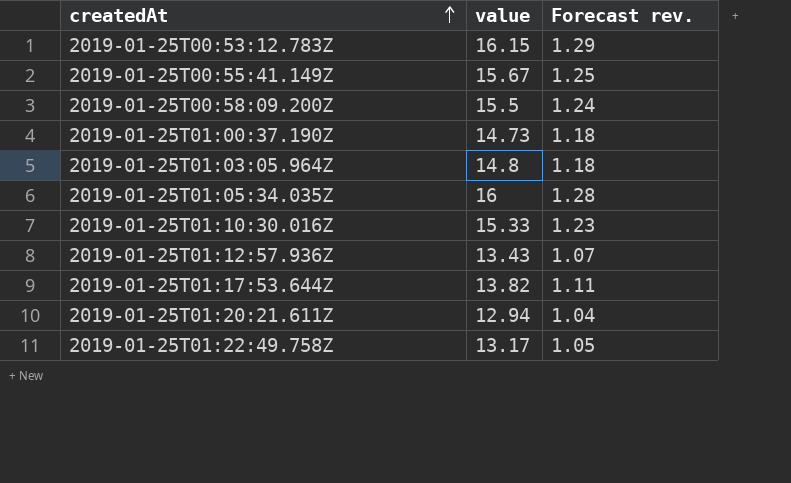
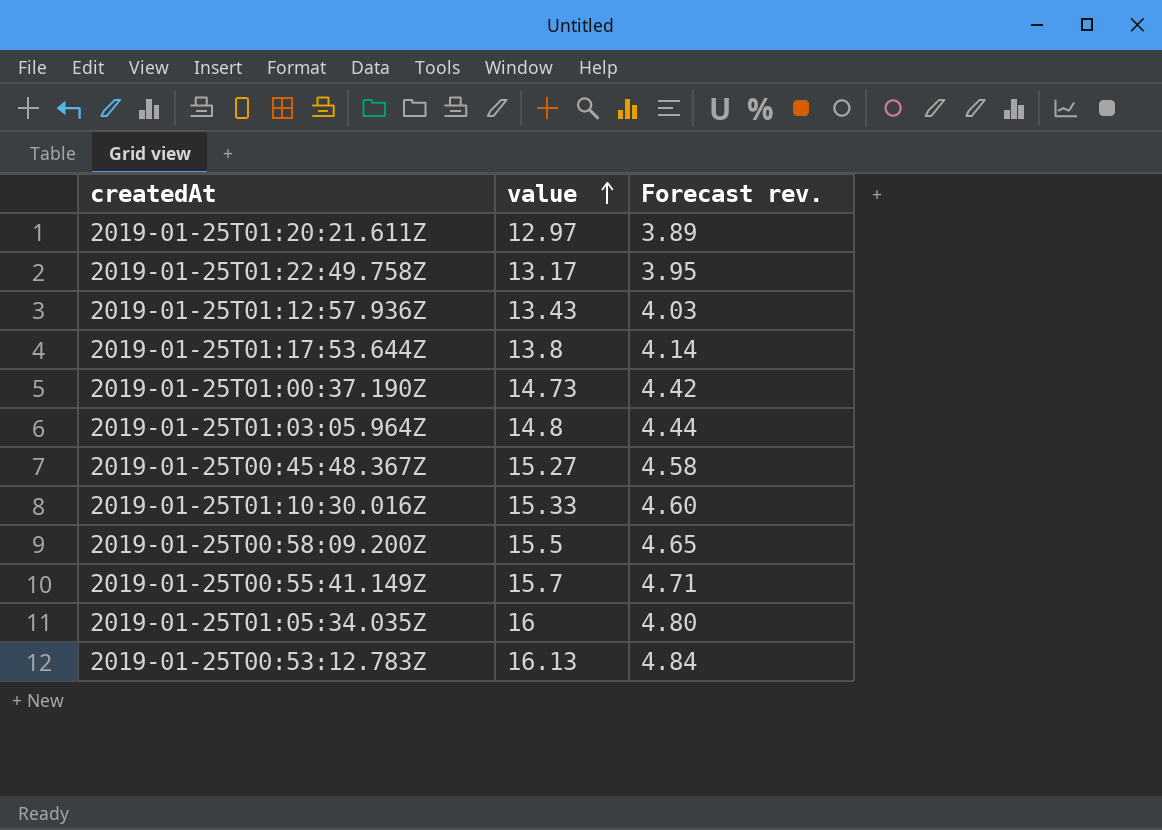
row order: createdAt ascending -> value ascending
column Forecast rev. | formula: [value] * 0.08 -> [value] * 0.3
2019-01-25T01:20:21.611Z | value: 12.94 -> 12.97
2019-01-25T01:17:53.644Z | value: 13.82 -> 13.8
row 2019-01-25T00:45:48.367Z: none -> 15.27 | 4.58
2019-01-25T00:55:41.149Z | value: 15.67 -> 15.7
2019-01-25T00:53:12.783Z | value: 16.15 -> 16.13

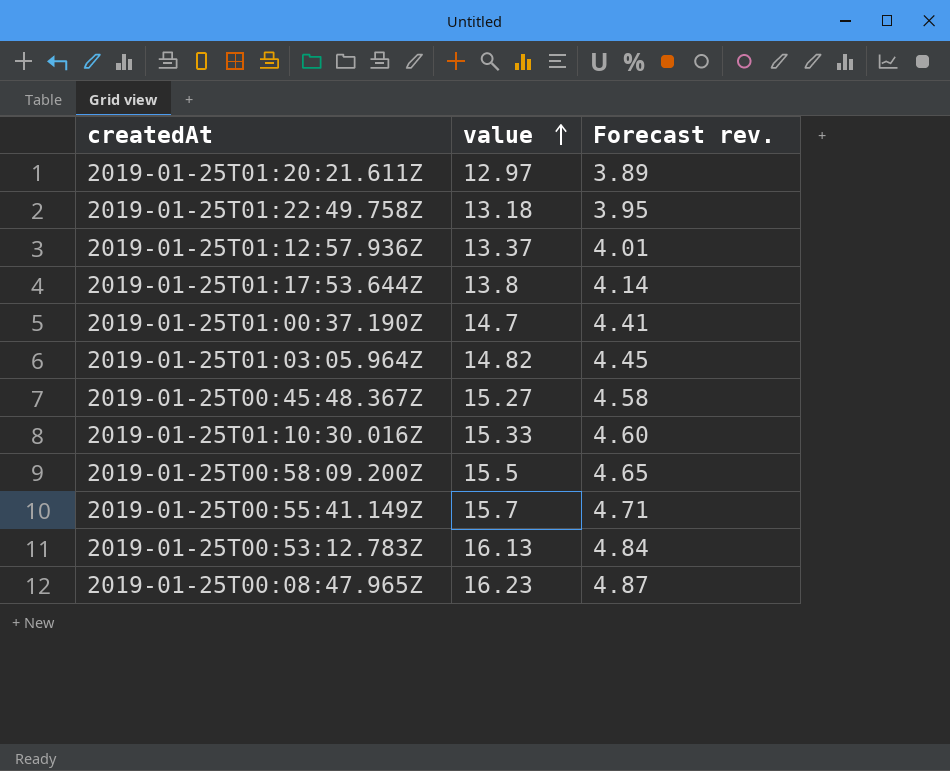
row 2019-01-25T01:05:34.035Z: 16 | 4.80 -> none
2019-01-25T01:22:49.758Z | value: 13.17 -> 13.18
2019-01-25T01:12:57.936Z | value: 13.43 -> 13.37
2019-01-25T01:12:57.936Z | Forecast rev.: 4.03 -> 4.01
2019-01-25T01:00:37.190Z | value: 14.73 -> 14.7
2019-01-25T01:00:37.190Z | Forecast rev.: 4.42 -> 4.41
2019-01-25T01:03:05.964Z | value: 14.8 -> 14.82
2019-01-25T01:03:05.964Z | Forecast rev.: 4.44 -> 4.45
row 2019-01-25T00:08:47.965Z: none -> 16.23 | 4.87

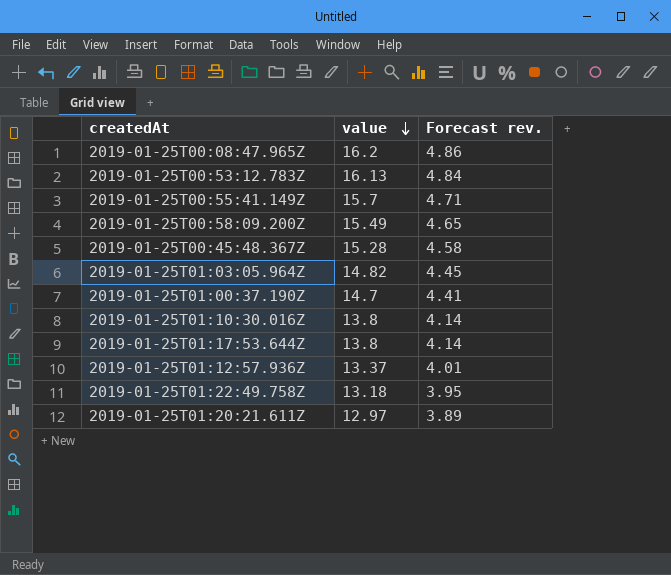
row order: value ascending -> value descending
2019-01-25T00:08:47.965Z | value: 16.23 -> 16.2
2019-01-25T00:08:47.965Z | Forecast rev.: 4.87 -> 4.86
2019-01-25T00:58:09.200Z | value: 15.5 -> 15.49
2019-01-25T00:45:48.367Z | value: 15.27 -> 15.28
2019-01-25T01:10:30.016Z | value: 15.33 -> 13.8
2019-01-25T01:10:30.016Z | Forecast rev.: 4.60 -> 4.14

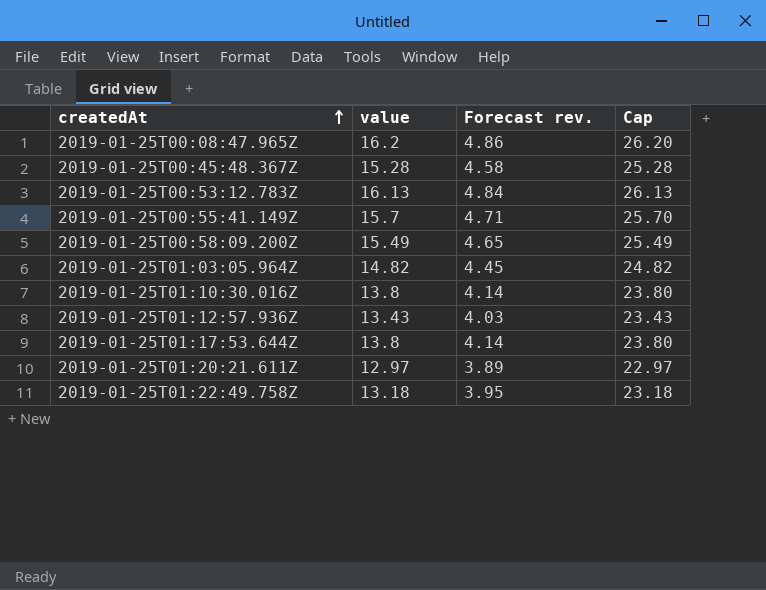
row order: value descending -> createdAt ascending
column Cap | formula: none -> [value] + 10
row 2019-01-25T01:00:37.190Z: 14.7 | 4.41 -> none
2019-01-25T01:12:57.936Z | value: 13.37 -> 13.43
2019-01-25T01:12:57.936Z | Forecast rev.: 4.01 -> 4.03

